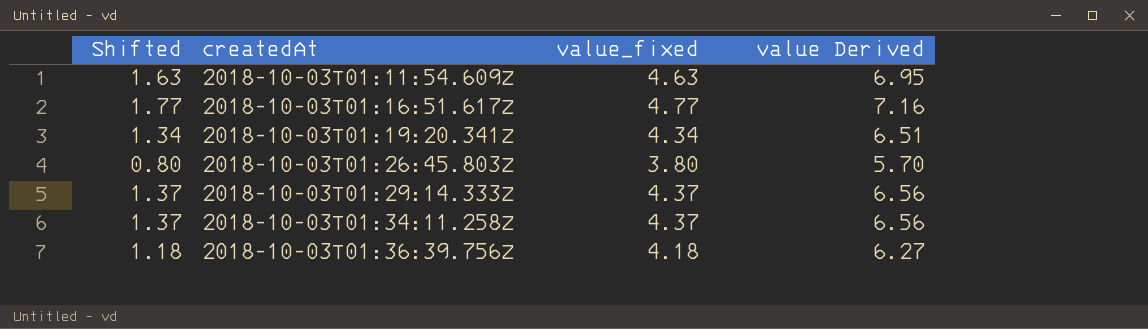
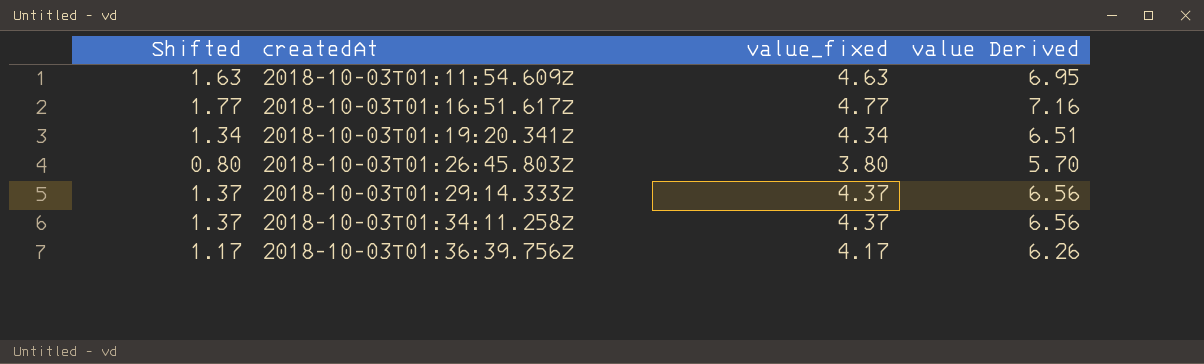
2018-10-03T01:36:39.756Z | Shifted: 1.18 -> 1.17
2018-10-03T01:36:39.756Z | value_fixed: 4.18 -> 4.17
2018-10-03T01:36:39.756Z | value Derived: 6.27 -> 6.26

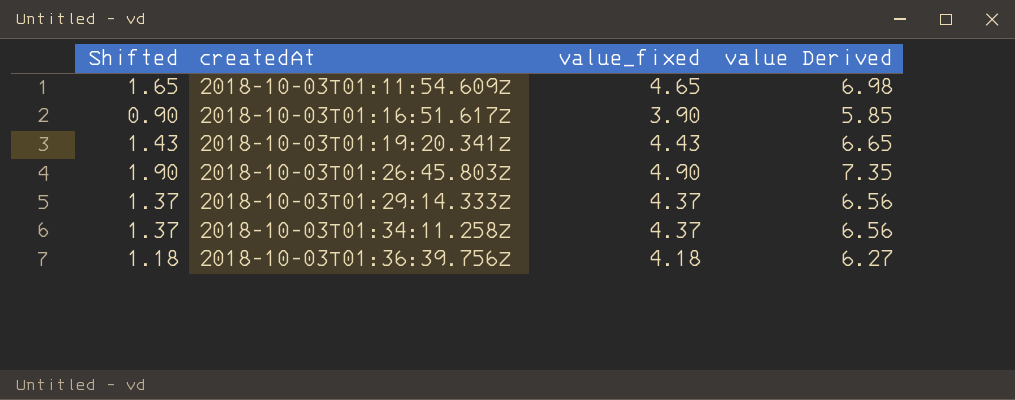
2018-10-03T01:11:54.609Z | Shifted: 1.63 -> 1.65
2018-10-03T01:11:54.609Z | value_fixed: 4.63 -> 4.65
2018-10-03T01:11:54.609Z | value Derived: 6.95 -> 6.98
2018-10-03T01:16:51.617Z | Shifted: 1.77 -> 0.90
2018-10-03T01:16:51.617Z | value_fixed: 4.77 -> 3.90
2018-10-03T01:16:51.617Z | value Derived: 7.16 -> 5.85
2018-10-03T01:19:20.341Z | Shifted: 1.34 -> 1.43
2018-10-03T01:19:20.341Z | value_fixed: 4.34 -> 4.43
2018-10-03T01:19:20.341Z | value Derived: 6.51 -> 6.65
2018-10-03T01:26:45.803Z | Shifted: 0.80 -> 1.90
2018-10-03T01:26:45.803Z | value_fixed: 3.80 -> 4.90
2018-10-03T01:26:45.803Z | value Derived: 5.70 -> 7.35
2018-10-03T01:36:39.756Z | Shifted: 1.17 -> 1.18
2018-10-03T01:36:39.756Z | value_fixed: 4.17 -> 4.18
2018-10-03T01:36:39.756Z | value Derived: 6.26 -> 6.27

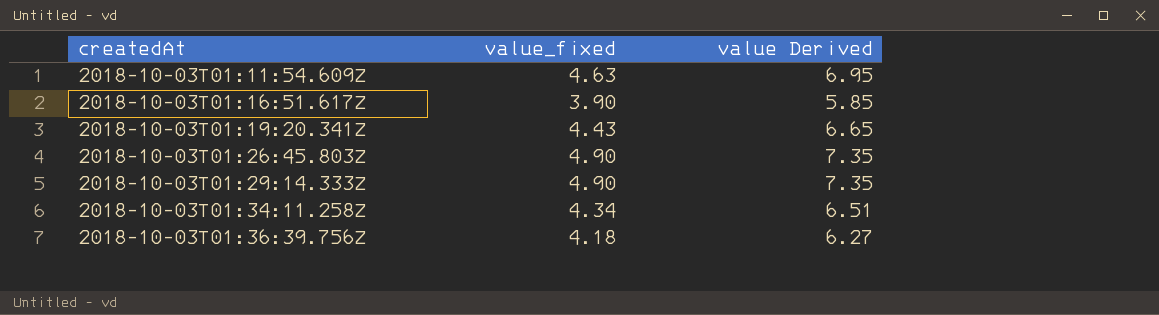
column Shifted | formula: [value_fixed] - 3 -> none
2018-10-03T01:11:54.609Z | value_fixed: 4.65 -> 4.63
2018-10-03T01:11:54.609Z | value Derived: 6.98 -> 6.95
2018-10-03T01:29:14.333Z | value_fixed: 4.37 -> 4.90
2018-10-03T01:29:14.333Z | value Derived: 6.56 -> 7.35
2018-10-03T01:34:11.258Z | value_fixed: 4.37 -> 4.34
2018-10-03T01:34:11.258Z | value Derived: 6.56 -> 6.51

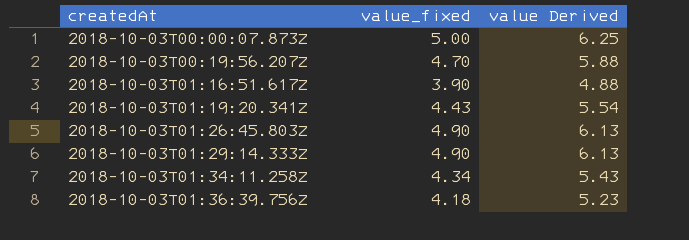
column value Derived | formula: [value_fixed] * 1.5 -> [value_fixed] * 1.25
row 2018-10-03T01:11:54.609Z: 4.63 | 6.95 -> none
row 2018-10-03T00:00:07.873Z: none -> 5.00 | 6.25
row 2018-10-03T00:19:56.207Z: none -> 4.70 | 5.88

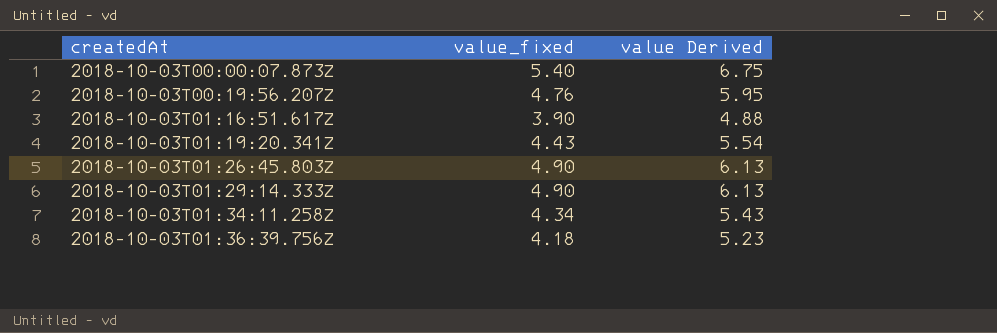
2018-10-03T00:00:07.873Z | value_fixed: 5.00 -> 5.40
2018-10-03T00:00:07.873Z | value Derived: 6.25 -> 6.75
2018-10-03T00:19:56.207Z | value_fixed: 4.70 -> 4.76
2018-10-03T00:19:56.207Z | value Derived: 5.88 -> 5.95

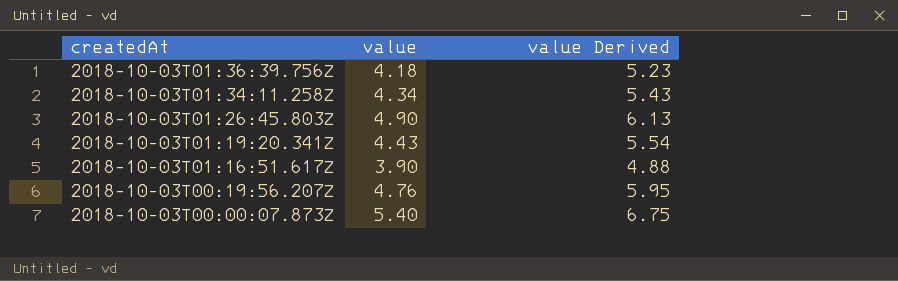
row order: createdAt ascending -> createdAt descending
column name: value_fixed -> value
row 2018-10-03T01:29:14.333Z: 4.90 | 6.13 -> none

